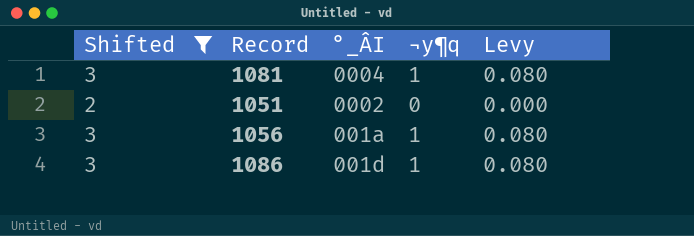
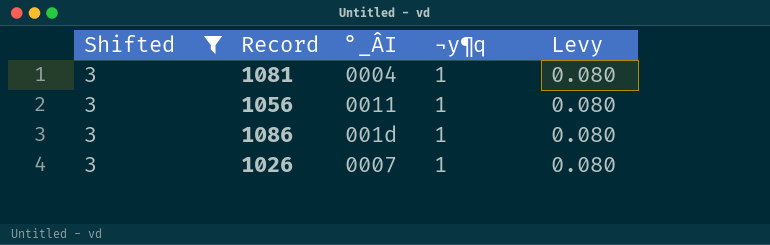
row 1051: 2 | 0002 | 0 | 0.000 -> none
1056 | °_ÂI: 001a -> 0011
row 1026: none -> 3 | 0007 | 1 | 0.080

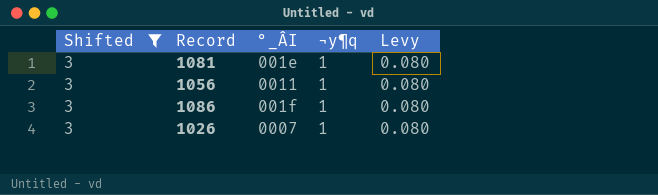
1081 | °_ÂI: 0004 -> 001e
1086 | °_ÂI: 001d -> 001f

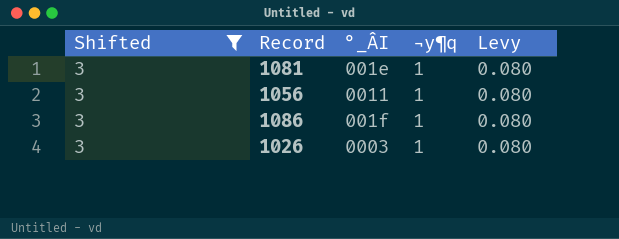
1026 | °_ÂI: 0007 -> 0003

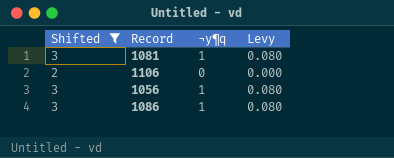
column °_ÂI | position: 3 -> none
row 1026: 3 | 0003 | 1 | 0.080 -> none
row 1106: none -> 2 | 0 | 0.000

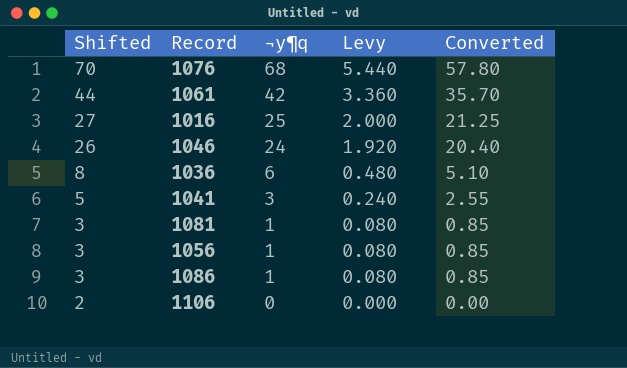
filter: Shifted <= 3 -> none
row order: none -> Shifted descending
column Converted | formula: none -> [¬y¶q] * 0.85

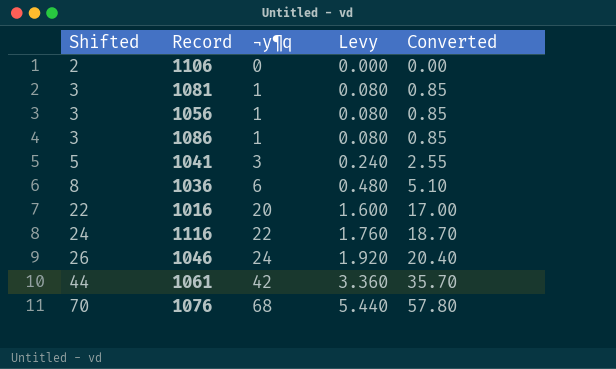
row order: Shifted descending -> Shifted ascending
1016 | Shifted: 27 -> 22
1016 | ¬y¶q: 25 -> 20
1016 | Levy: 2.000 -> 1.600
1016 | Converted: 21.25 -> 17.00
row 1116: none -> 24 | 22 | 1.760 | 18.70

